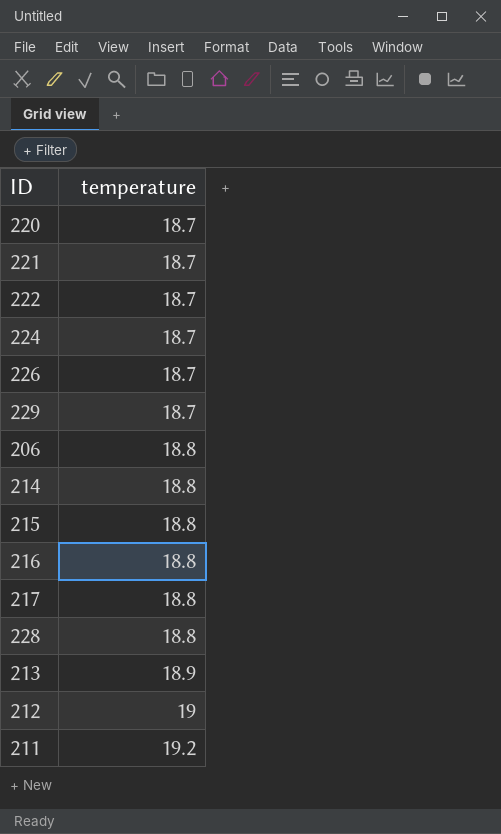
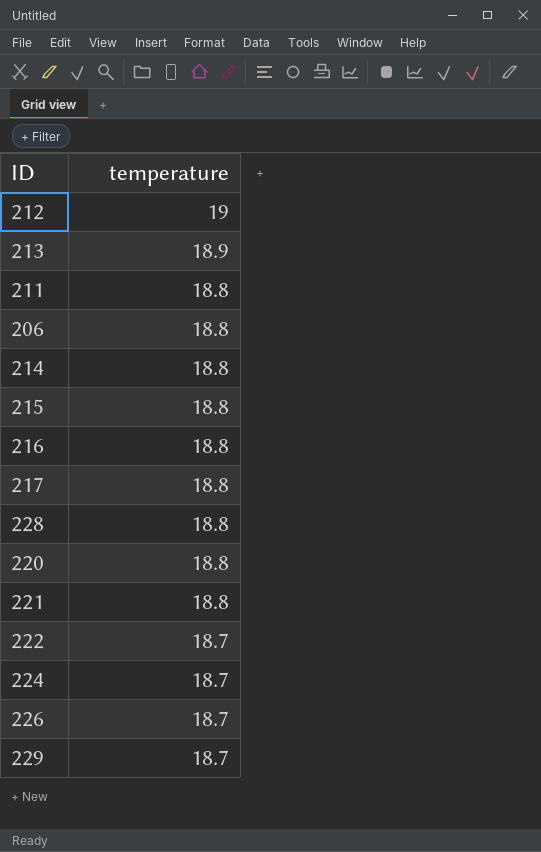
row order: temperature ascending -> temperature descending
211 | temperature: 19.2 -> 18.8
220 | temperature: 18.7 -> 18.8
221 | temperature: 18.7 -> 18.8

